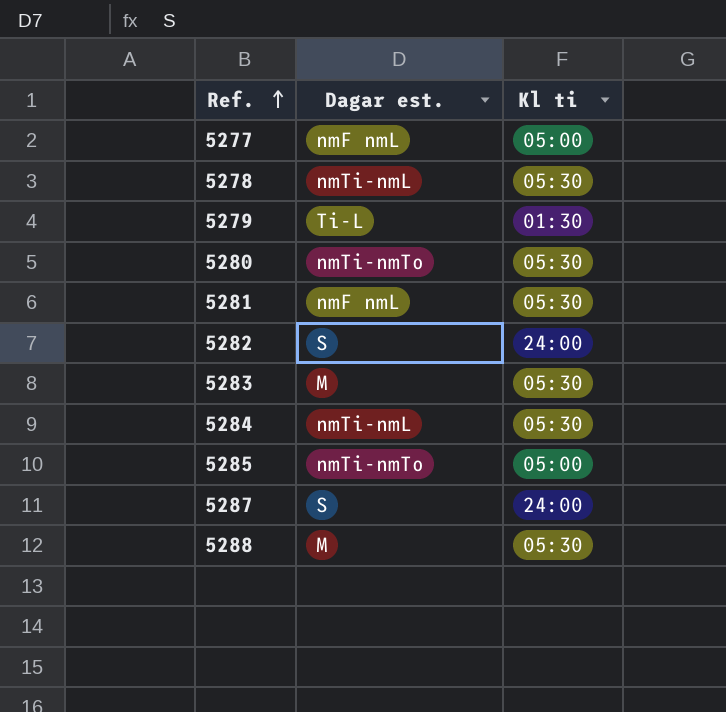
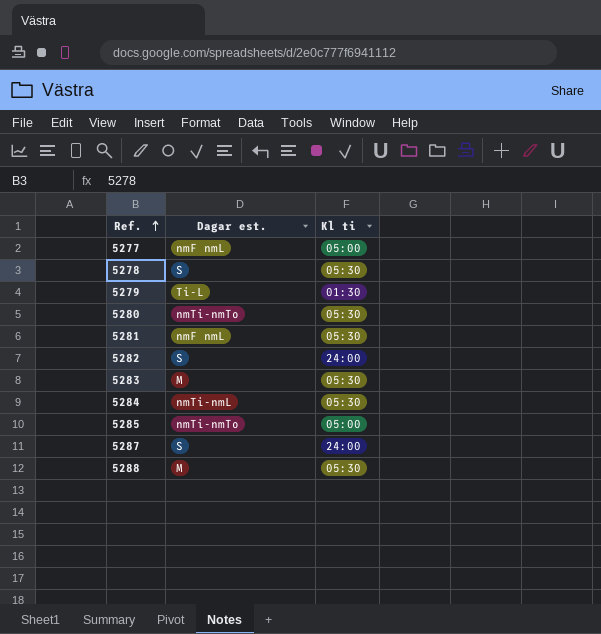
5278 | Dagar est.: nmTi-nmL -> S

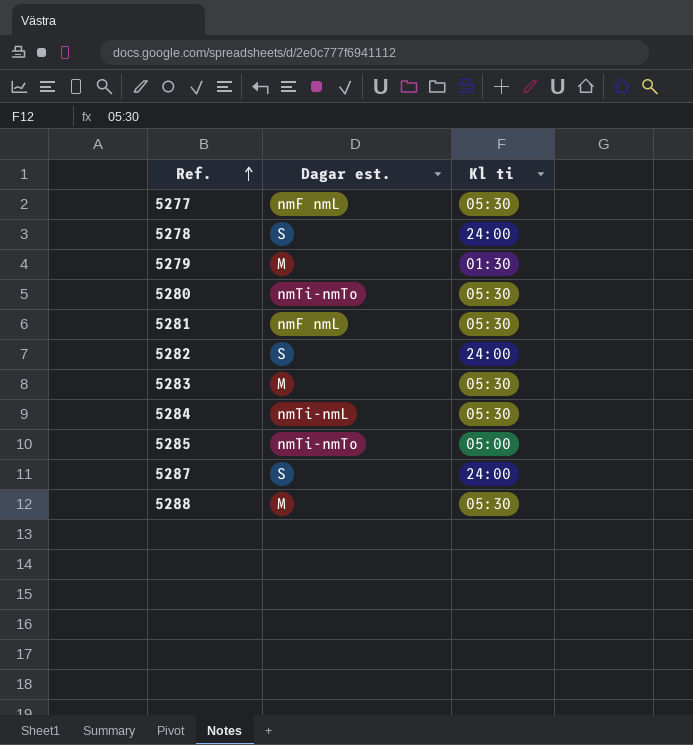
5277 | Kl ti: 05:00 -> 05:30
5278 | Kl ti: 05:30 -> 24:00
5279 | Dagar est.: Ti-L -> M

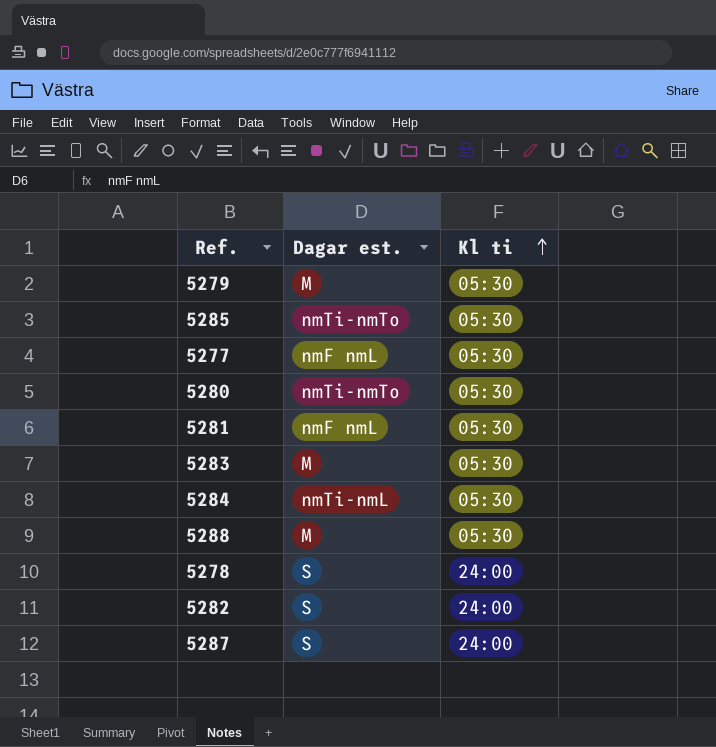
row order: Ref. ascending -> Kl ti ascending
5279 | Kl ti: 01:30 -> 05:30
5285 | Kl ti: 05:00 -> 05:30

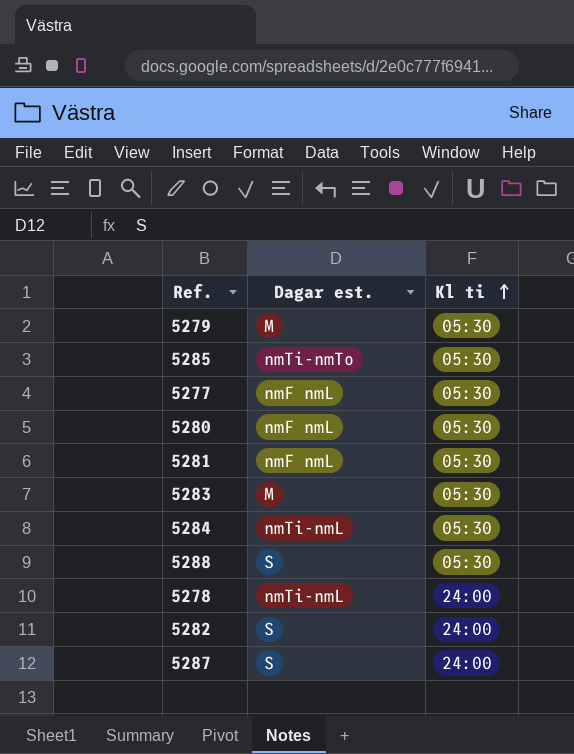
5280 | Dagar est.: nmTi-nmTo -> nmF nmL
5288 | Dagar est.: M -> S
5278 | Dagar est.: S -> nmTi-nmL

